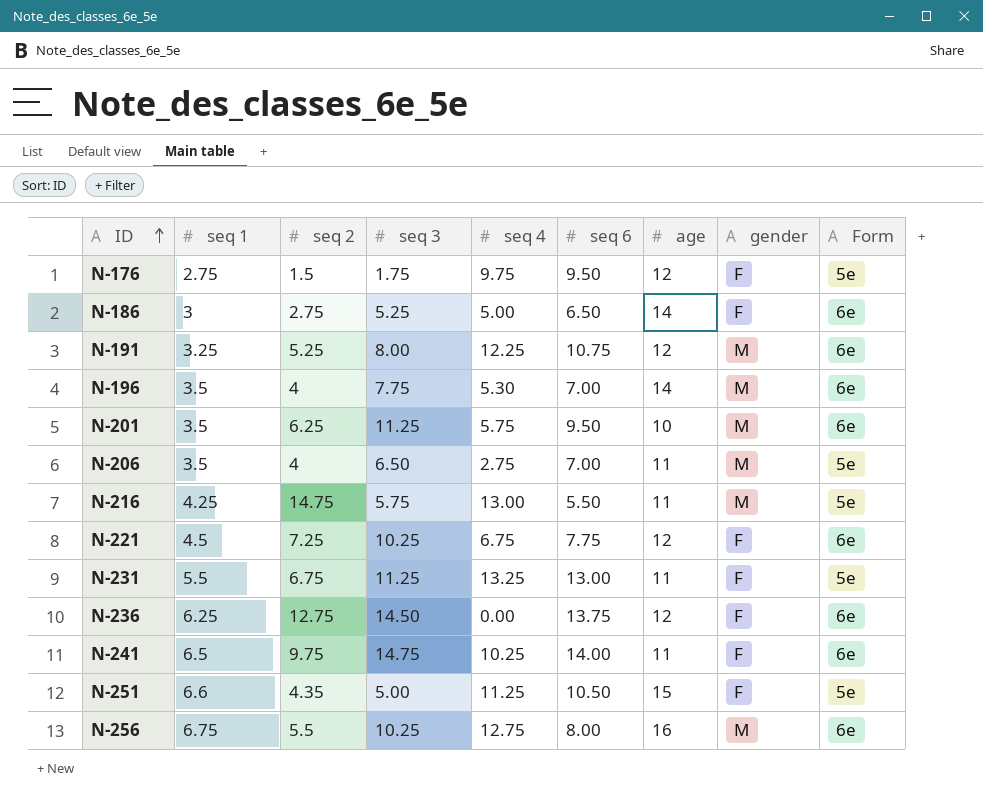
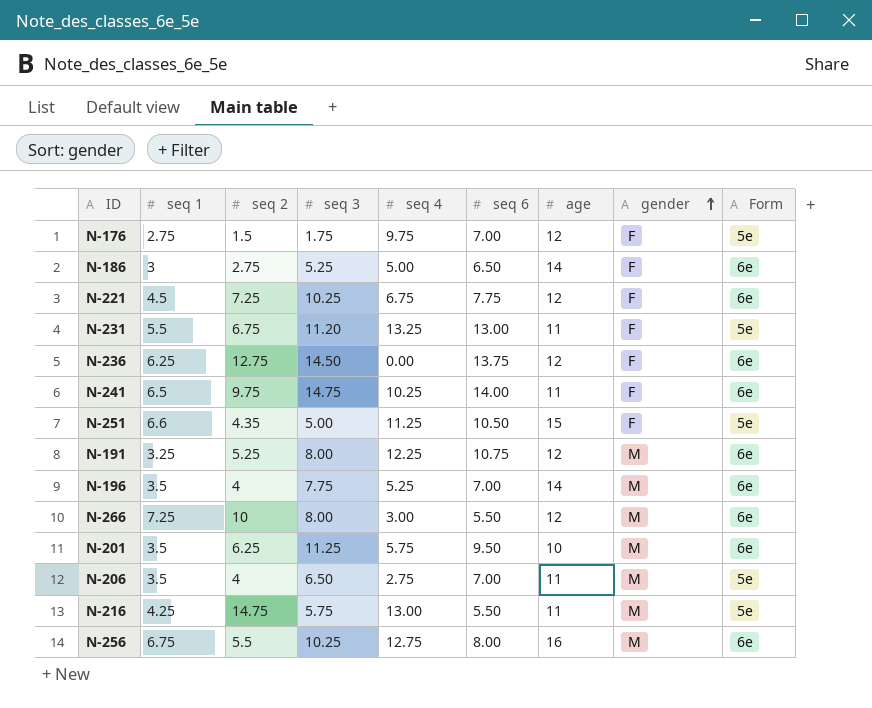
row order: ID ascending -> gender ascending
N-176 | seq 6: 9.50 -> 7.00
N-231 | seq 3: 11.25 -> 11.20
N-196 | seq 4: 5.30 -> 5.25
row N-266: none -> 7.25 | 10 | 8.00 | 3.00 | 5.50 | 12 | M | 6e

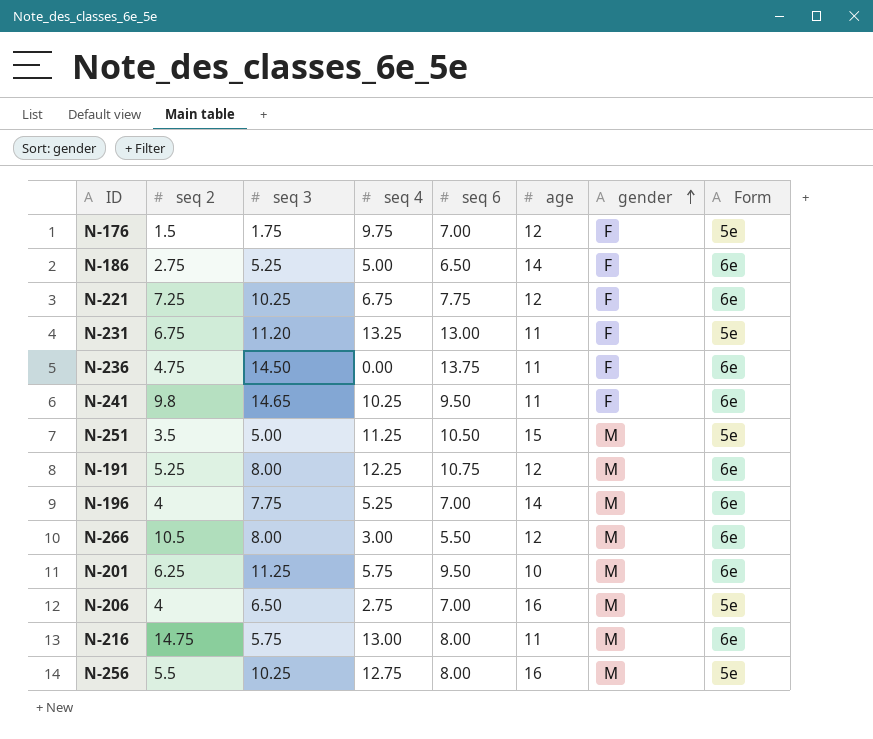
column seq 1 | position: 2 -> none
N-236 | seq 2: 12.75 -> 4.75
N-236 | age: 12 -> 11
N-241 | seq 2: 9.75 -> 9.8
N-241 | seq 3: 14.75 -> 14.65
N-241 | seq 6: 14.00 -> 9.50
N-251 | seq 2: 4.35 -> 3.5
N-251 | gender: F -> M
N-266 | seq 2: 10 -> 10.5
N-206 | age: 11 -> 16
N-216 | seq 6: 5.50 -> 8.00
N-216 | Form: 5e -> 6e
N-256 | Form: 6e -> 5e

